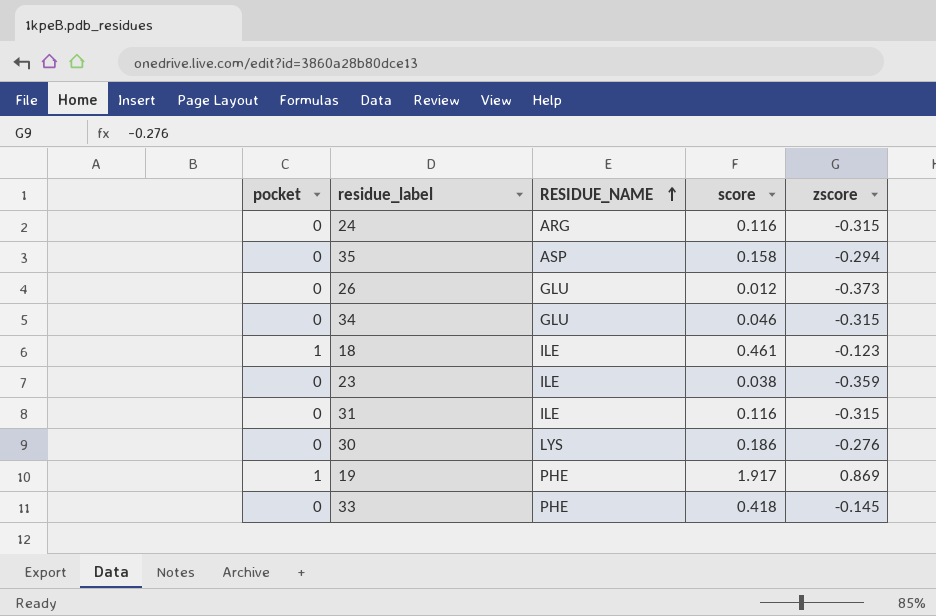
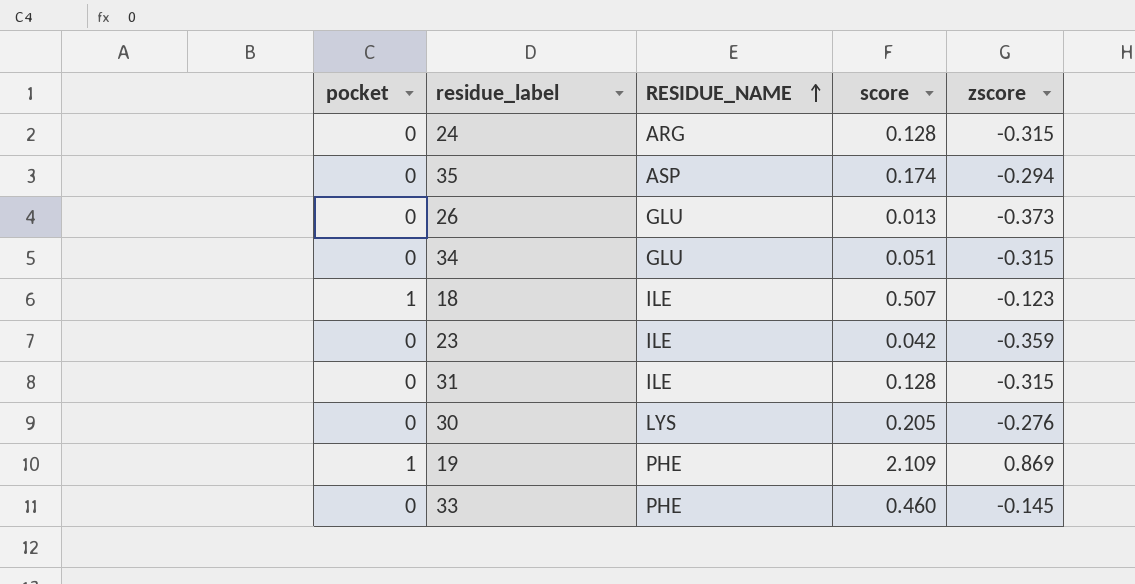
24 | score: 0.116 -> 0.128
35 | score: 0.158 -> 0.174
26 | score: 0.012 -> 0.013
34 | score: 0.046 -> 0.051
18 | score: 0.461 -> 0.507
23 | score: 0.038 -> 0.042
31 | score: 0.116 -> 0.128
30 | score: 0.186 -> 0.205
19 | score: 1.917 -> 2.109
33 | score: 0.418 -> 0.460

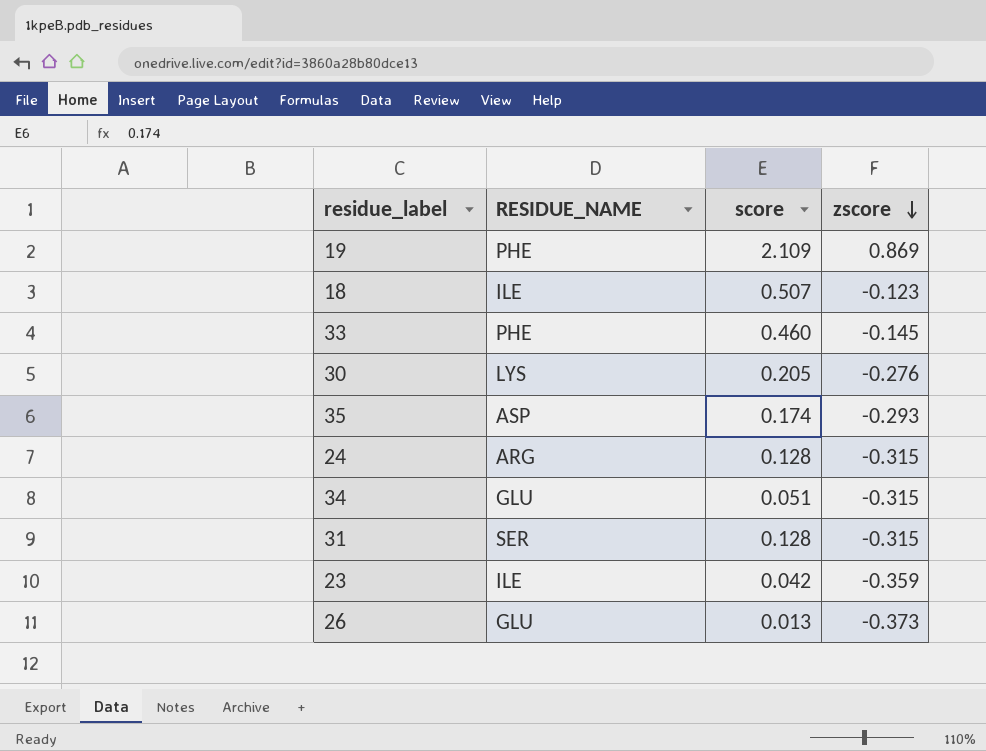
row order: RESIDUE_NAME ascending -> zscore descending
column pocket | position: 1 -> none
35 | zscore: -0.294 -> -0.293
31 | RESIDUE_NAME: ILE -> SER

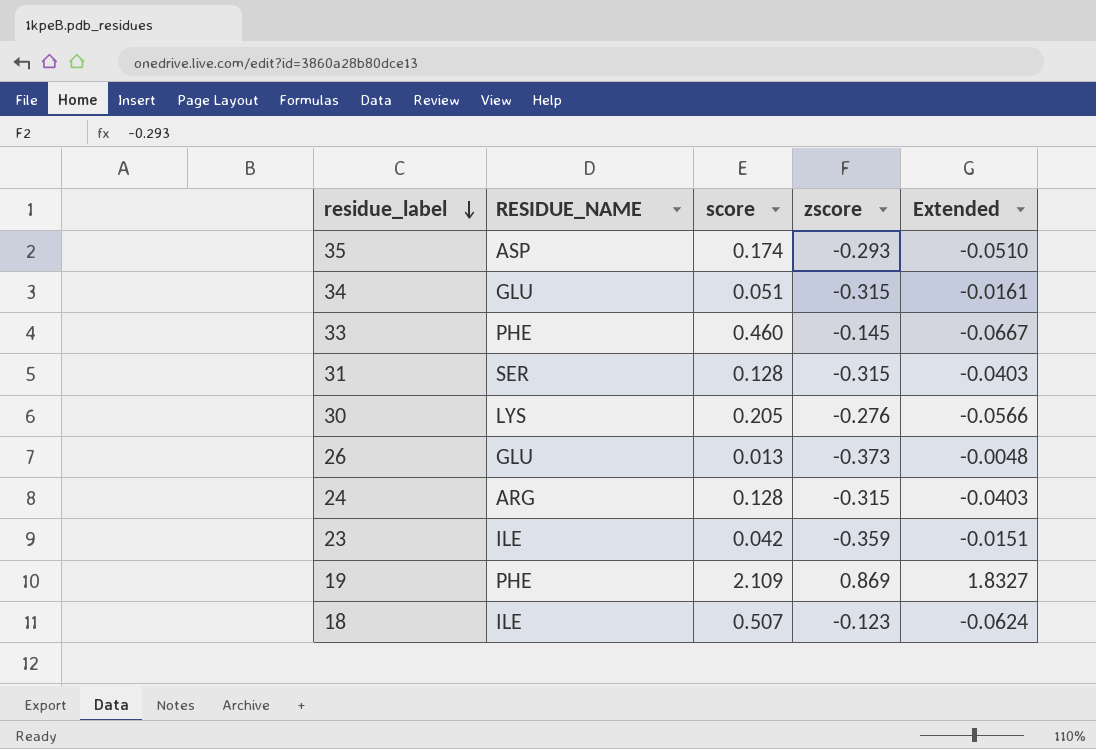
row order: zscore descending -> residue_label descending
column Extended | formula: none -> [score] * [zscore]

